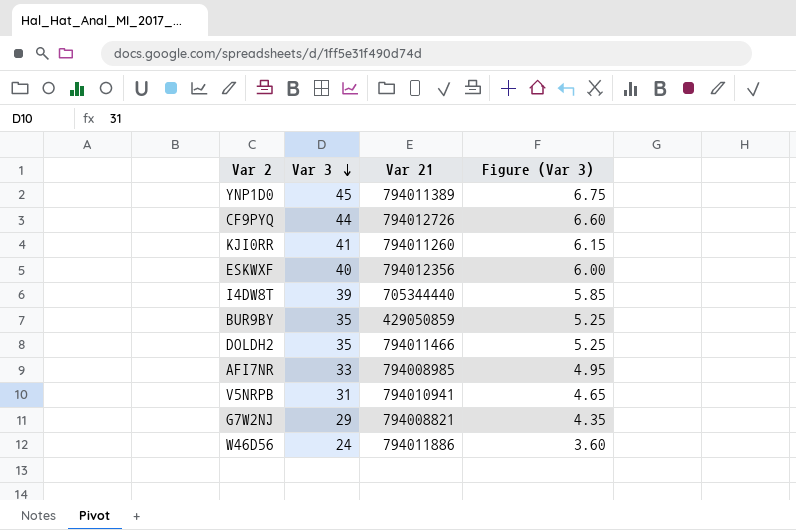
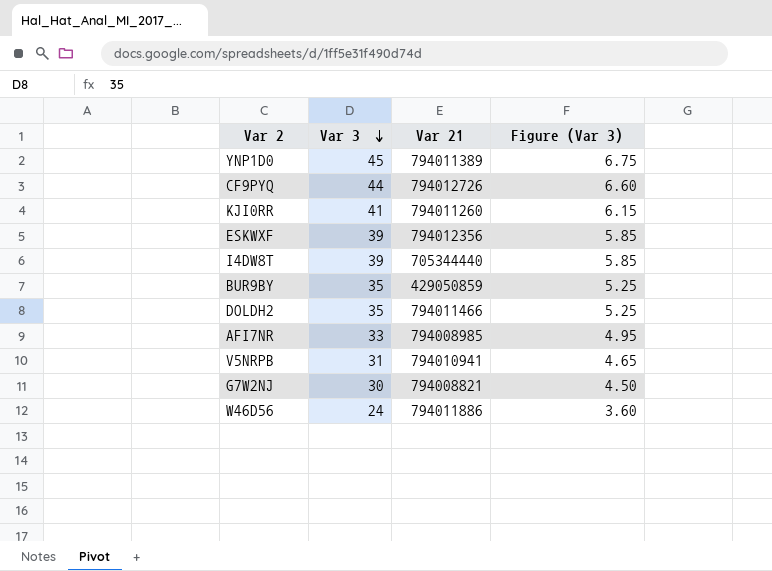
ESKWXF | Var 3: 40 -> 39
ESKWXF | Figure (Var 3): 6.00 -> 5.85
G7W2NJ | Var 3: 29 -> 30
G7W2NJ | Figure (Var 3): 4.35 -> 4.50

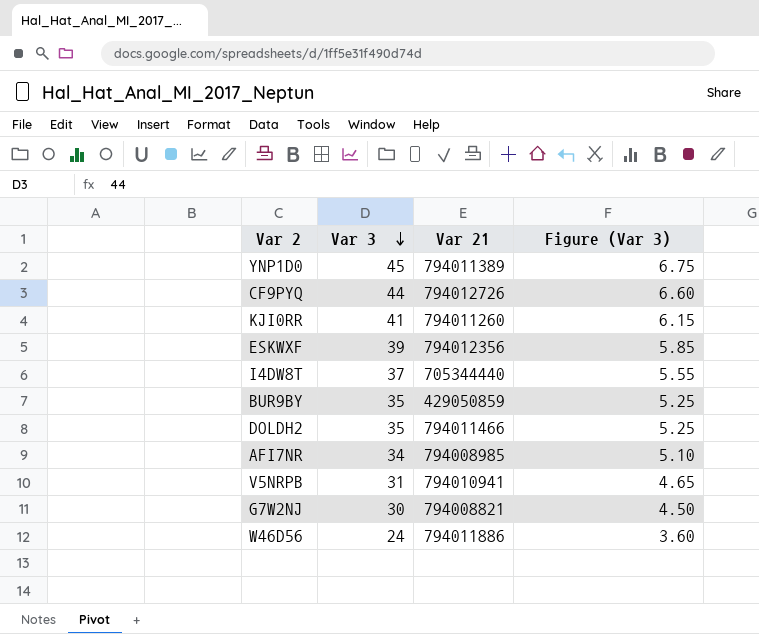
I4DW8T | Var 3: 39 -> 37
I4DW8T | Figure (Var 3): 5.85 -> 5.55
AFI7NR | Var 3: 33 -> 34
AFI7NR | Figure (Var 3): 4.95 -> 5.10

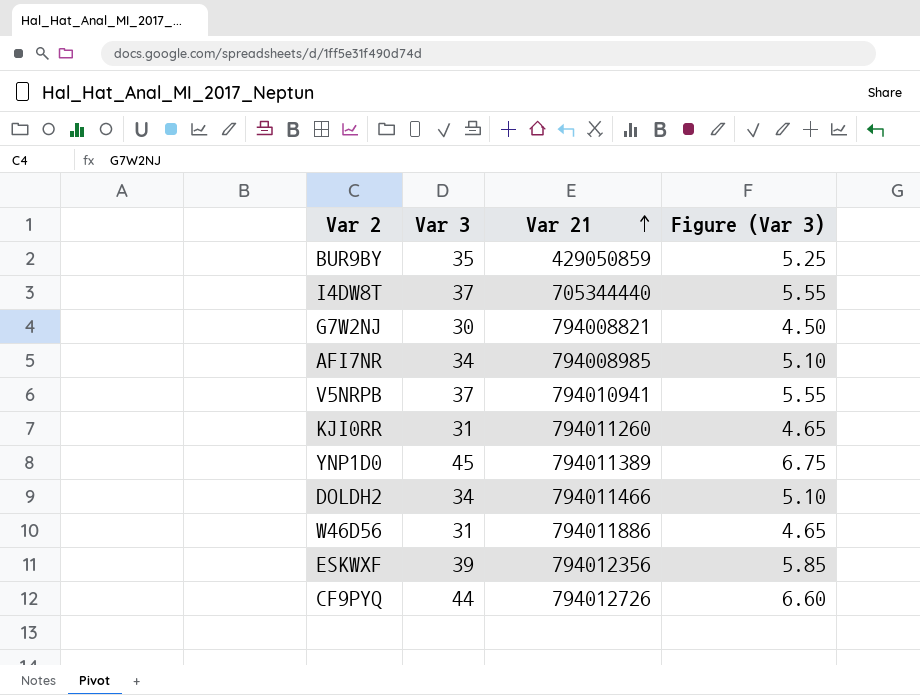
row order: Var 3 descending -> Var 21 ascending
V5NRPB | Var 3: 31 -> 37
V5NRPB | Figure (Var 3): 4.65 -> 5.55
KJI0RR | Var 3: 41 -> 31
KJI0RR | Figure (Var 3): 6.15 -> 4.65
DOLDH2 | Var 3: 35 -> 34
DOLDH2 | Figure (Var 3): 5.25 -> 5.10
W46D56 | Var 3: 24 -> 31
W46D56 | Figure (Var 3): 3.60 -> 4.65

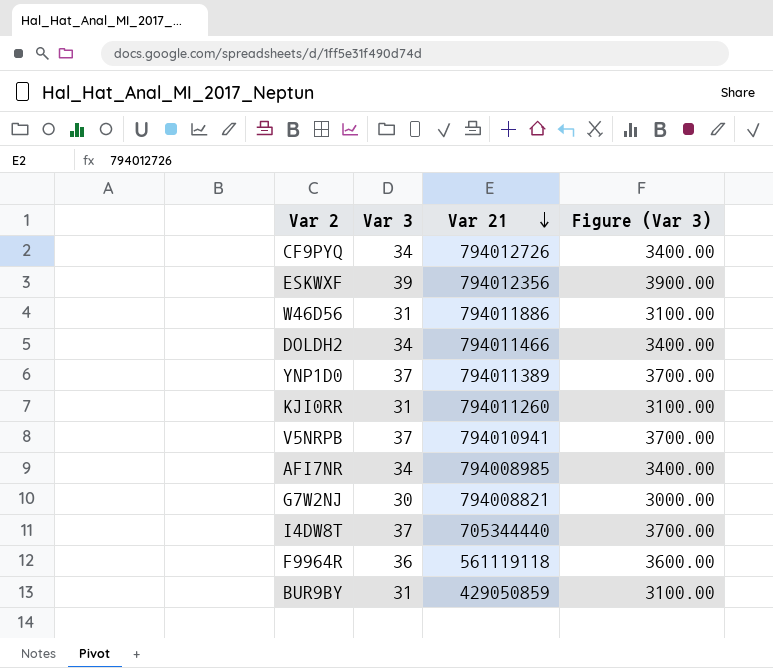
row order: Var 21 ascending -> Var 21 descending
column Figure (Var 3) | formula: [Var 3] * 0.15 -> [Var 3] * 100
CF9PYQ | Var 3: 44 -> 34
YNP1D0 | Var 3: 45 -> 37
row F9964R: none -> 36 | 561119118 | 3600.00
BUR9BY | Var 3: 35 -> 31

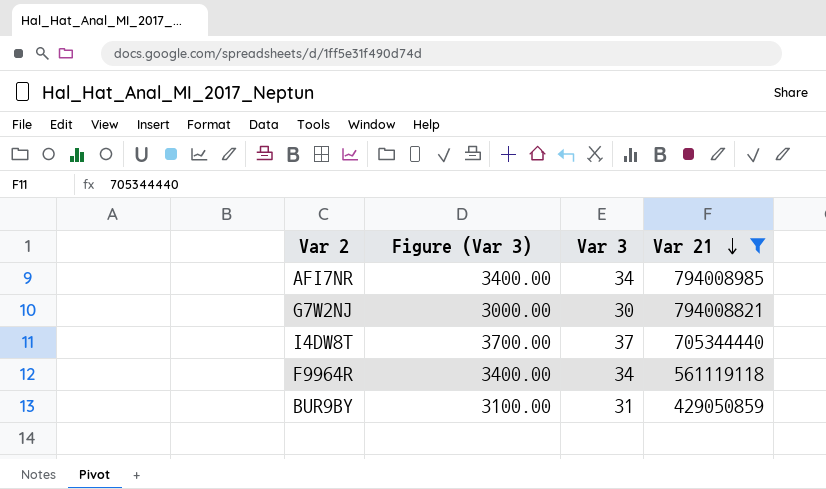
filter: none -> Var 21 <= 794008985
column Figure (Var 3) | position: 4 -> 2
F9964R | Figure (Var 3): 3600.00 -> 3400.00
F9964R | Var 3: 36 -> 34

